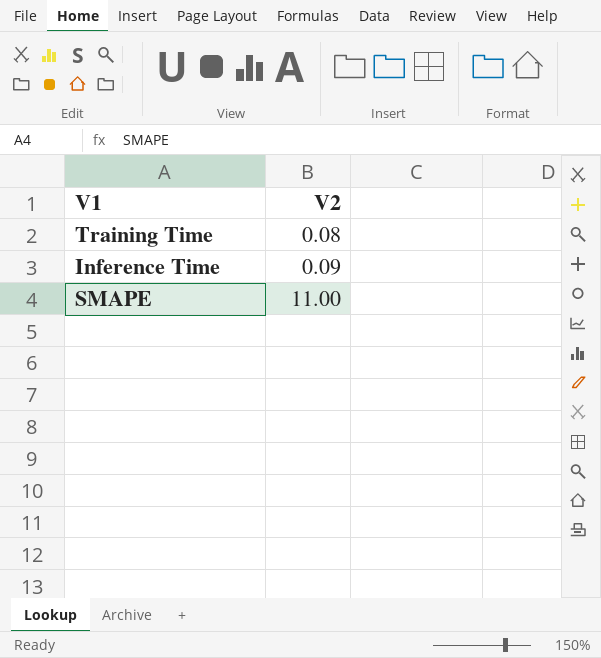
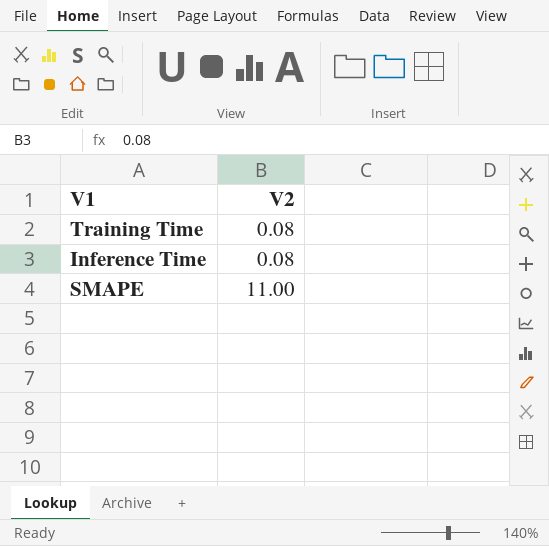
Inference Time | V2: 0.09 -> 0.08

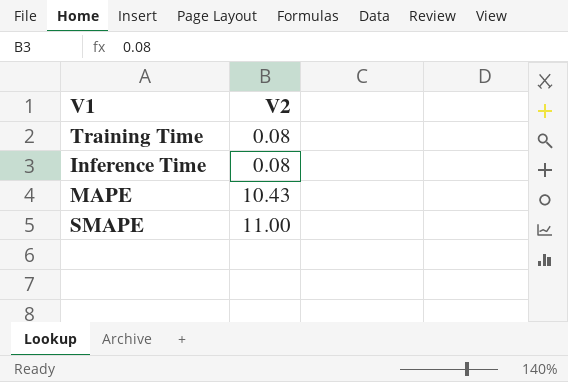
row MAPE: none -> 10.43

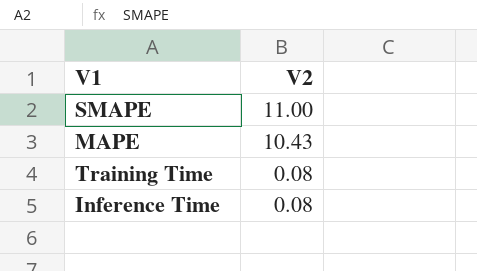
row order: V2 ascending -> V2 descending

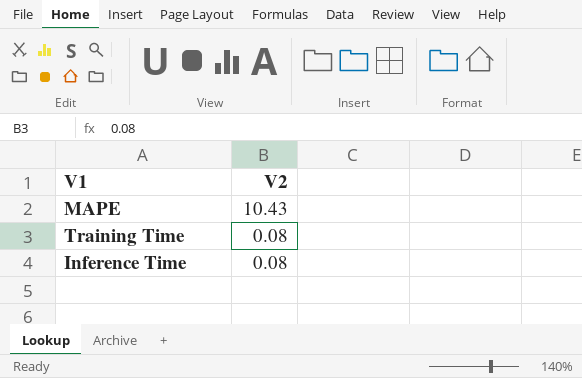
row SMAPE: 11.00 -> none

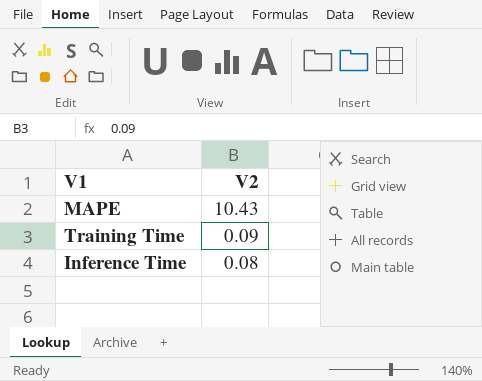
Training Time | V2: 0.08 -> 0.09

